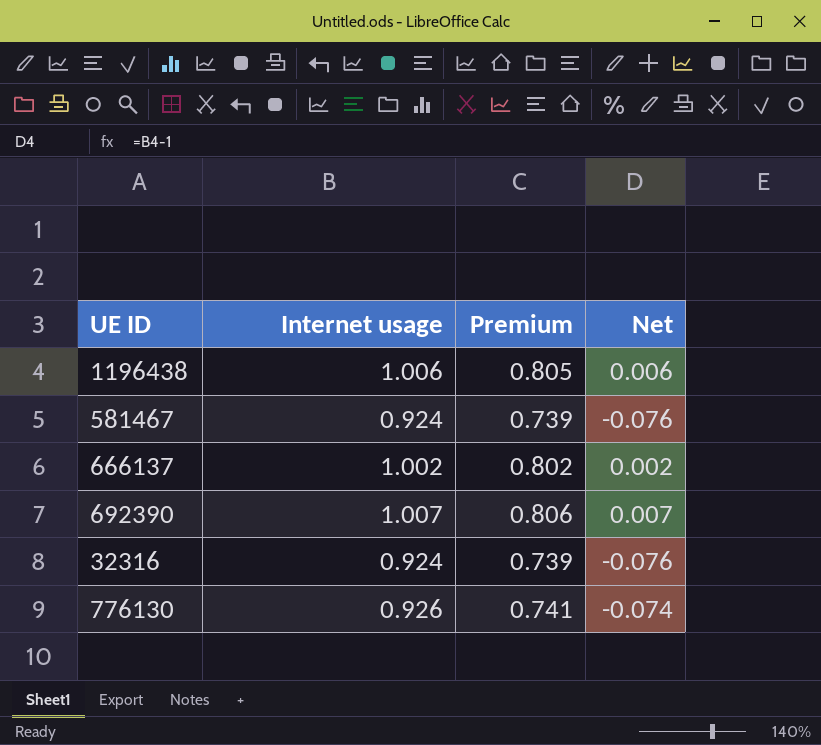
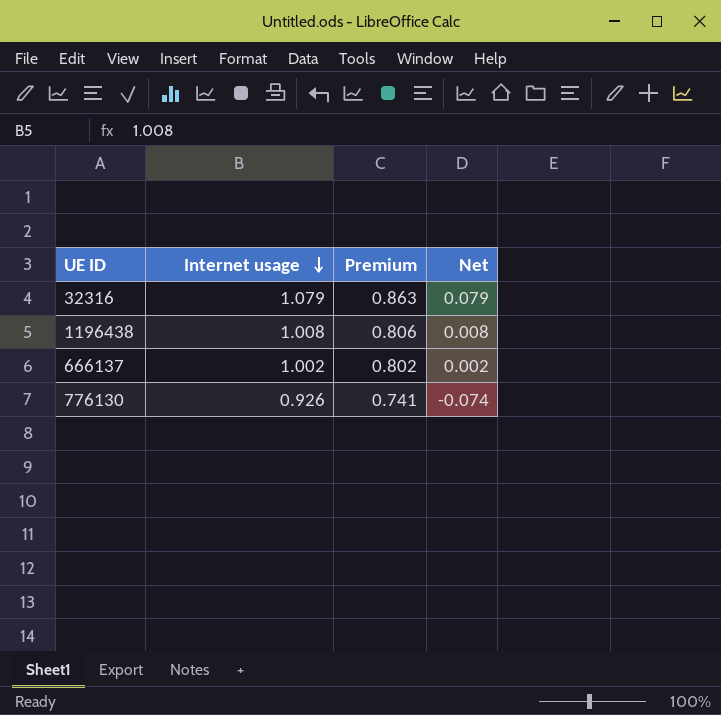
row order: none -> Internet usage descending
row 581467: 0.924 | 0.739 | -0.076 -> none
row 692390: 1.007 | 0.806 | 0.007 -> none
32316 | Internet usage: 0.924 -> 1.079
32316 | Premium: 0.739 -> 0.863
32316 | Net: -0.076 -> 0.079
1196438 | Internet usage: 1.006 -> 1.008
1196438 | Premium: 0.805 -> 0.806
1196438 | Net: 0.006 -> 0.008

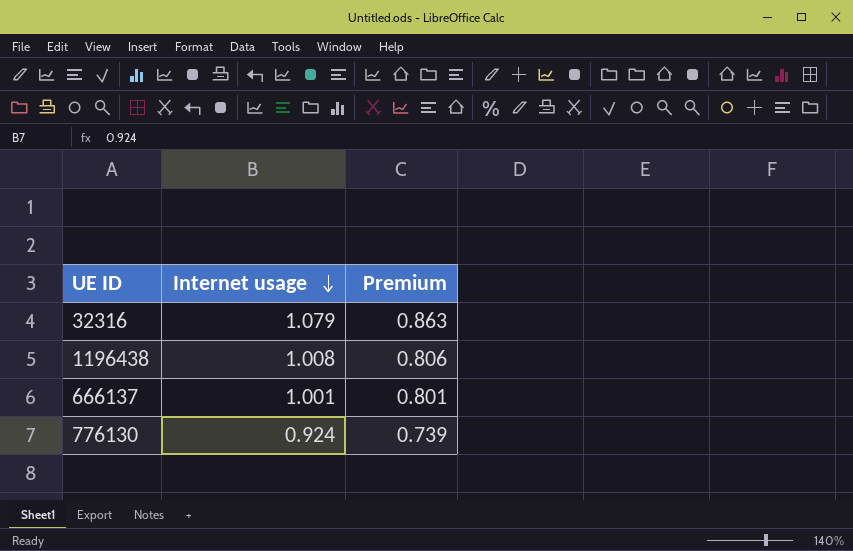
column Net | formula: [Internet usage] - 1 -> none
666137 | Internet usage: 1.002 -> 1.001
666137 | Premium: 0.802 -> 0.801
776130 | Internet usage: 0.926 -> 0.924
776130 | Premium: 0.741 -> 0.739

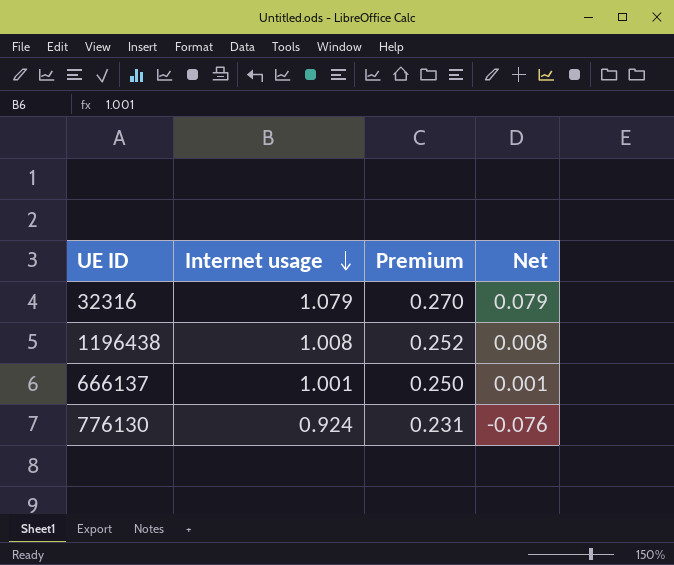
column Premium | formula: [Internet usage] * 0.8 -> [Internet usage] * 0.25
column Net | formula: none -> [Internet usage] - 1

